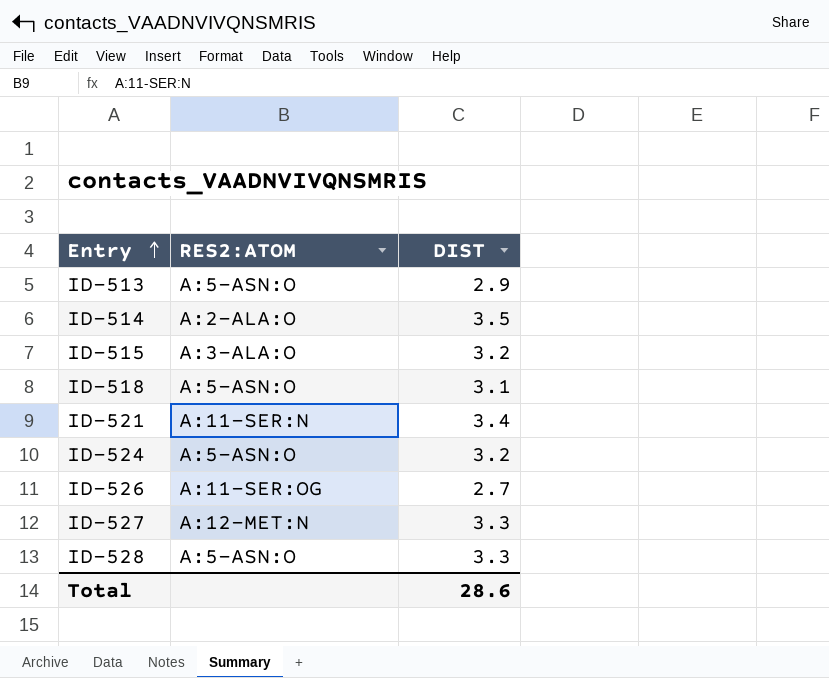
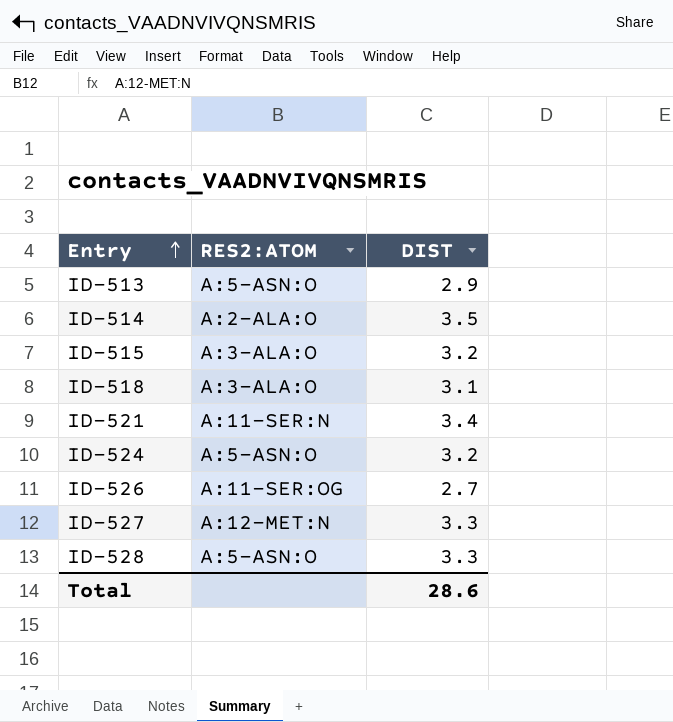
ID-518 | RES2:ATOM: A:5-ASN:O -> A:3-ALA:O

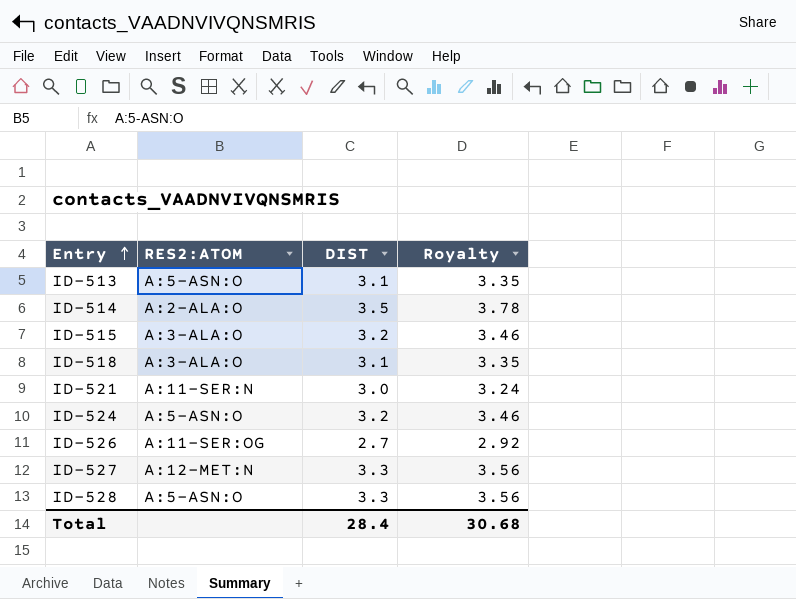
column Royalty | formula: none -> [DIST] * 1.08
ID-513 | DIST: 2.9 -> 3.1
ID-521 | DIST: 3.4 -> 3.0
Total | DIST: 28.6 -> 28.4

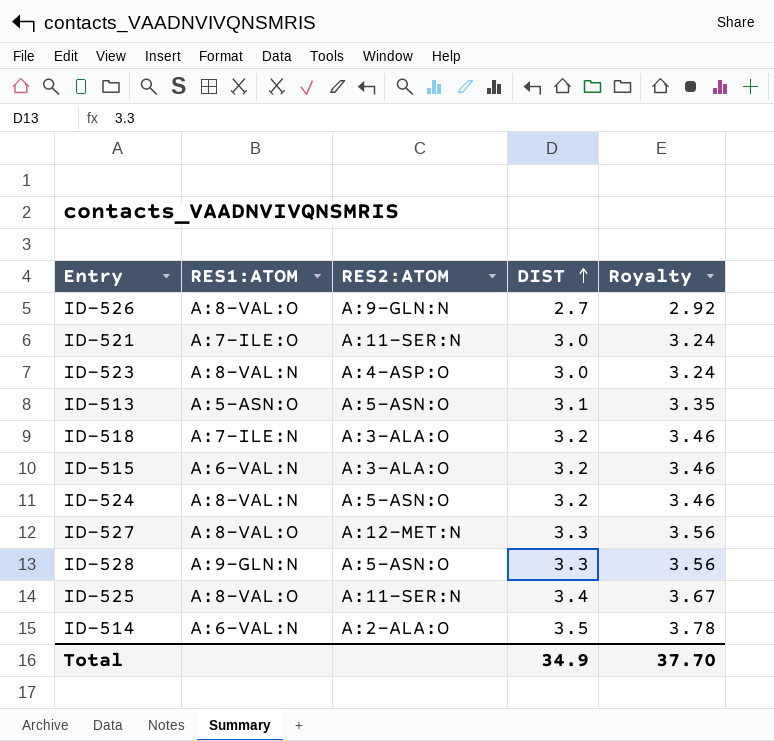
row order: Entry ascending -> DIST ascending
column RES1:ATOM | position: none -> 2
ID-526 | RES2:ATOM: A:11-SER:OG -> A:9-GLN:N
row ID-523: none -> A:8-VAL:N | A:4-ASP:O | 3.0 | 3.24
ID-518 | DIST: 3.1 -> 3.2
ID-518 | Royalty: 3.35 -> 3.46
row ID-525: none -> A:8-VAL:O | A:11-SER:N | 3.4 | 3.67
Total | DIST: 28.4 -> 34.9
Total | Royalty: 30.68 -> 37.70

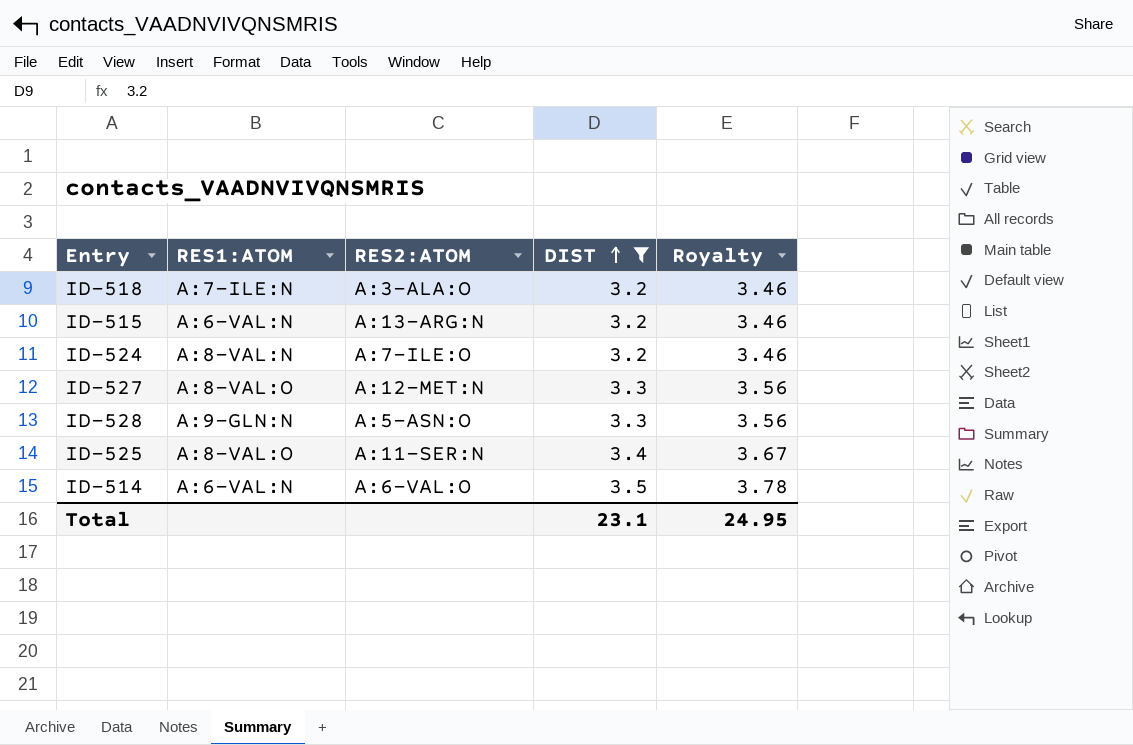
filter: none -> DIST >= 3.2
ID-515 | RES2:ATOM: A:3-ALA:O -> A:13-ARG:N
ID-524 | RES2:ATOM: A:5-ASN:O -> A:7-ILE:O
ID-514 | RES2:ATOM: A:2-ALA:O -> A:6-VAL:O
Total | DIST: 34.9 -> 23.1
Total | Royalty: 37.70 -> 24.95

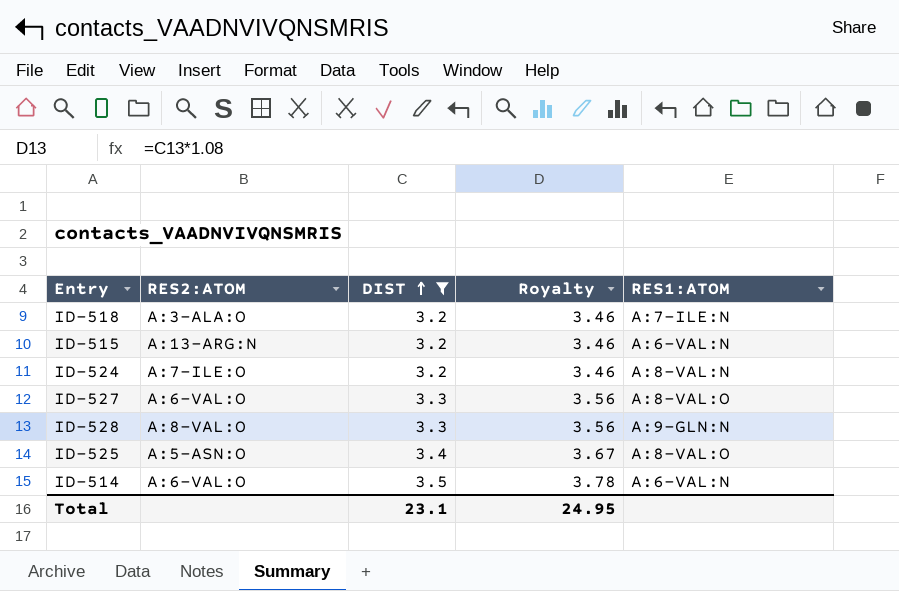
column RES1:ATOM | position: 2 -> 5
ID-527 | RES2:ATOM: A:12-MET:N -> A:6-VAL:O
ID-528 | RES2:ATOM: A:5-ASN:O -> A:8-VAL:O
ID-525 | RES2:ATOM: A:11-SER:N -> A:5-ASN:O

